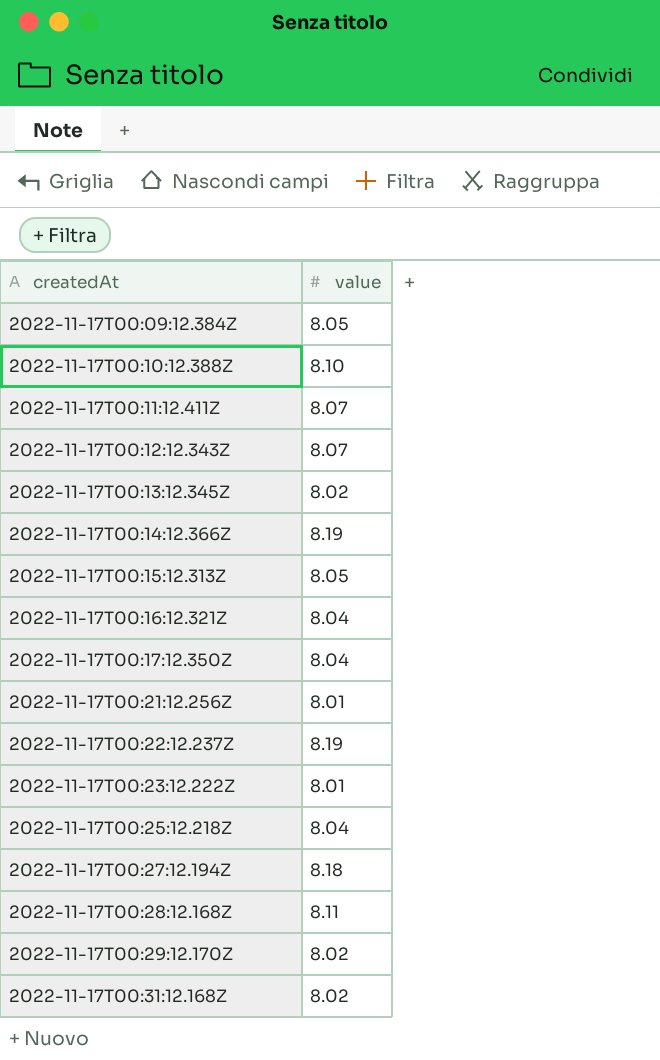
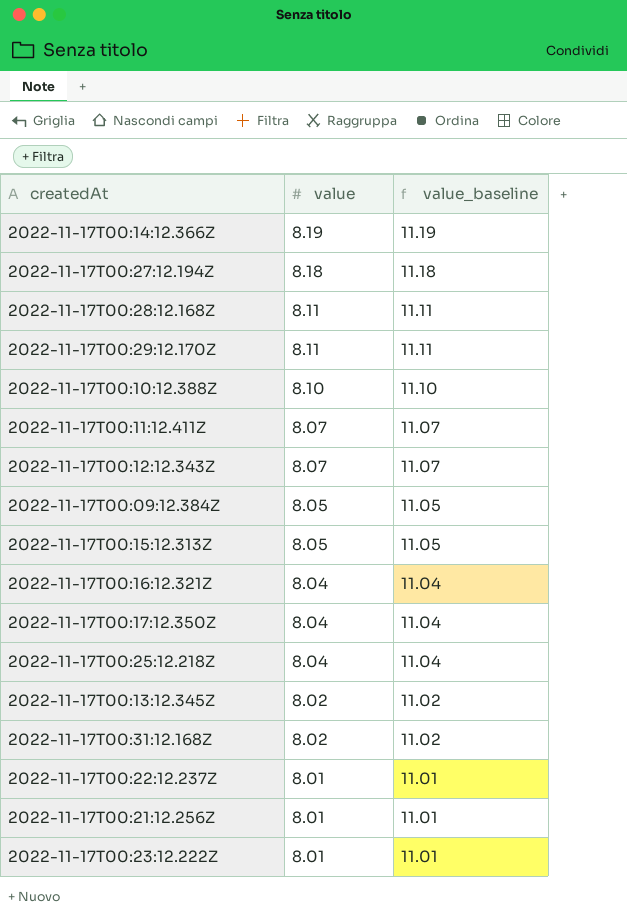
row order: createdAt ascending -> value descending
column value_baseline | formula: none -> [value] + 3
2022-11-17T00:29:12.170Z | value: 8.02 -> 8.11
2022-11-17T00:22:12.237Z | value: 8.19 -> 8.01

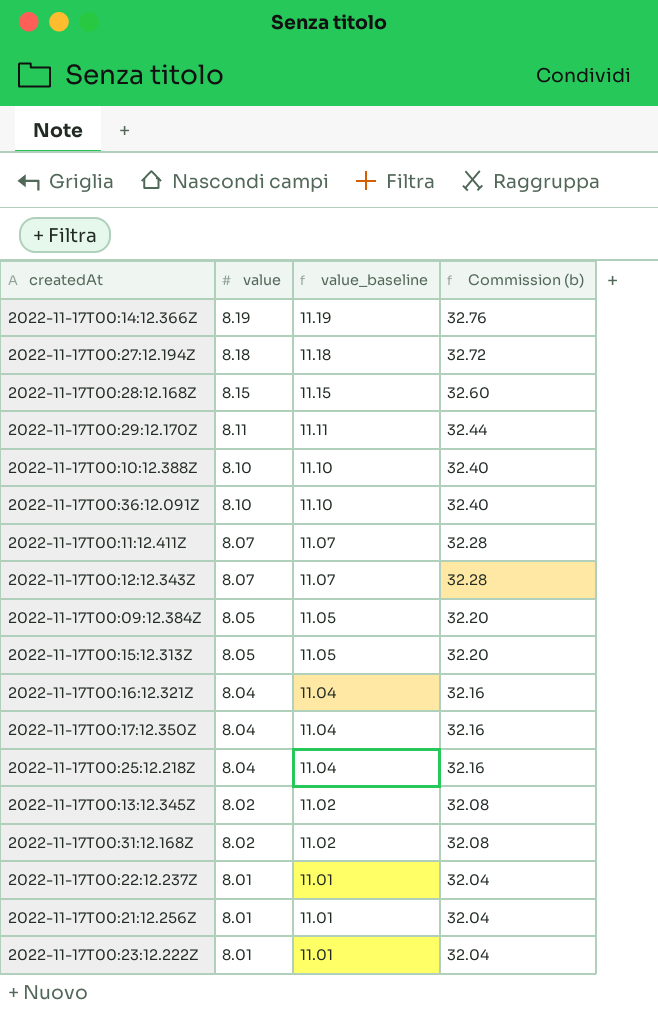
column Commission (b) | formula: none -> [value] * 4
2022-11-17T00:28:12.168Z | value: 8.11 -> 8.15
2022-11-17T00:28:12.168Z | value_baseline: 11.11 -> 11.15
row 2022-11-17T00:36:12.091Z: none -> 8.10 | 11.10 | 32.40

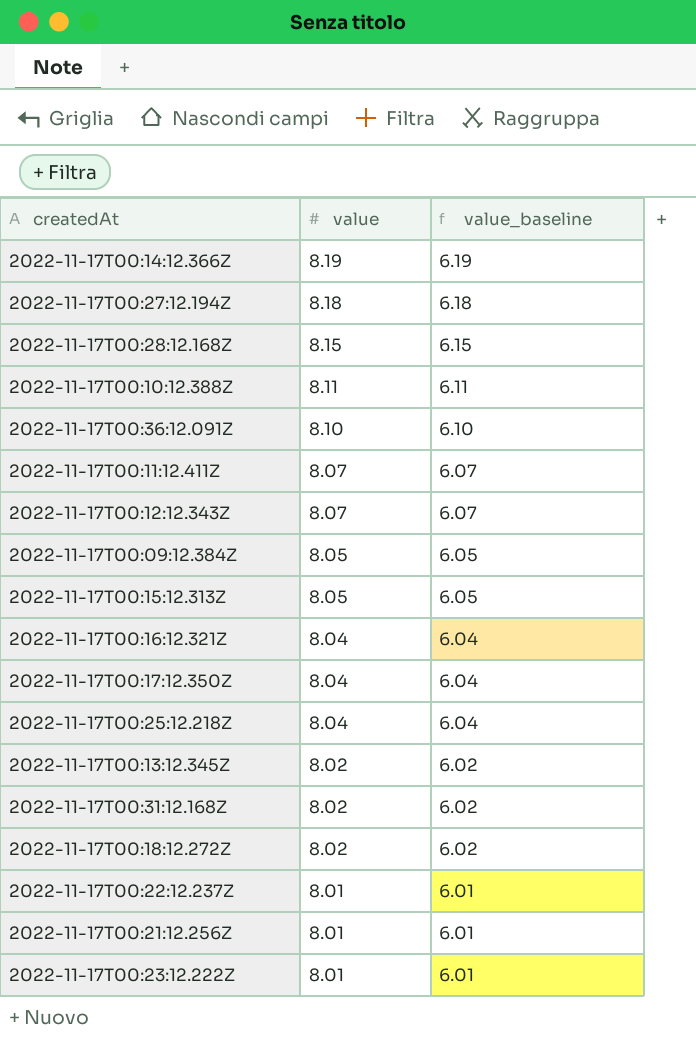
column Commission (b) | formula: [value] * 4 -> none
column value_baseline | formula: [value] + 3 -> [value] - 2
row 2022-11-17T00:29:12.170Z: 8.11 | 11.11 | 32.44 -> none
2022-11-17T00:10:12.388Z | value: 8.10 -> 8.11
row 2022-11-17T00:18:12.272Z: none -> 8.02 | 6.02

